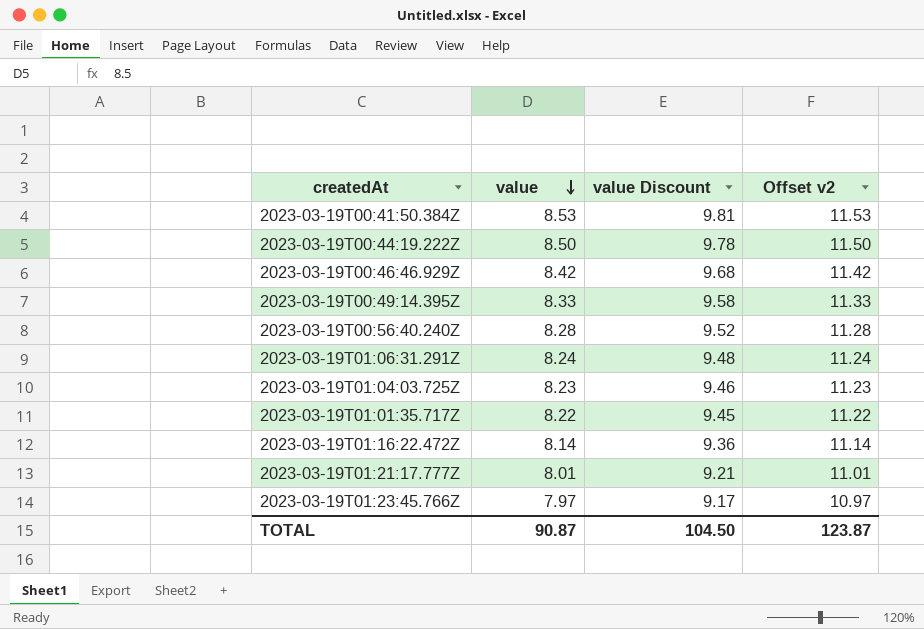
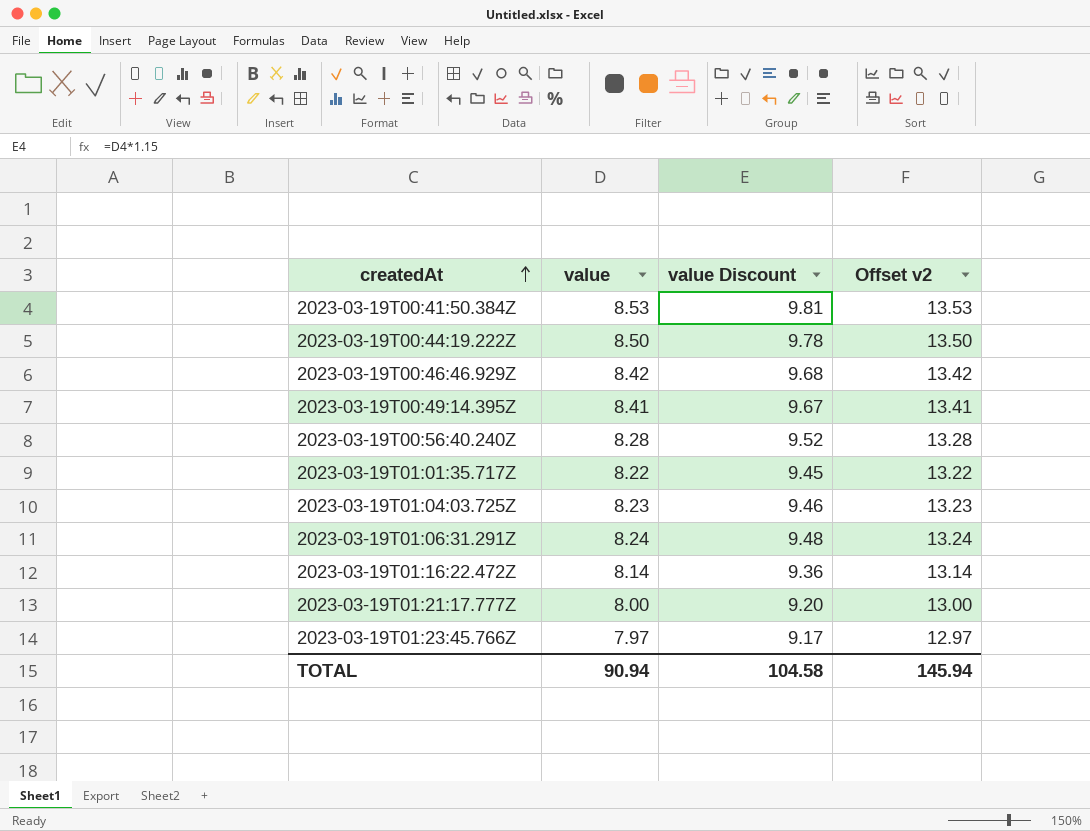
row order: value descending -> createdAt ascending
column Offset v2 | formula: [value] + 3 -> [value] + 5
2023-03-19T00:49:14.395Z | value: 8.33 -> 8.41
2023-03-19T00:49:14.395Z | value Discount: 9.58 -> 9.67
2023-03-19T01:21:17.777Z | value: 8.01 -> 8.00
2023-03-19T01:21:17.777Z | value Discount: 9.21 -> 9.20
TOTAL | value: 90.87 -> 90.94
TOTAL | value Discount: 104.50 -> 104.58
TOTAL | Offset v2: 123.87 -> 145.94

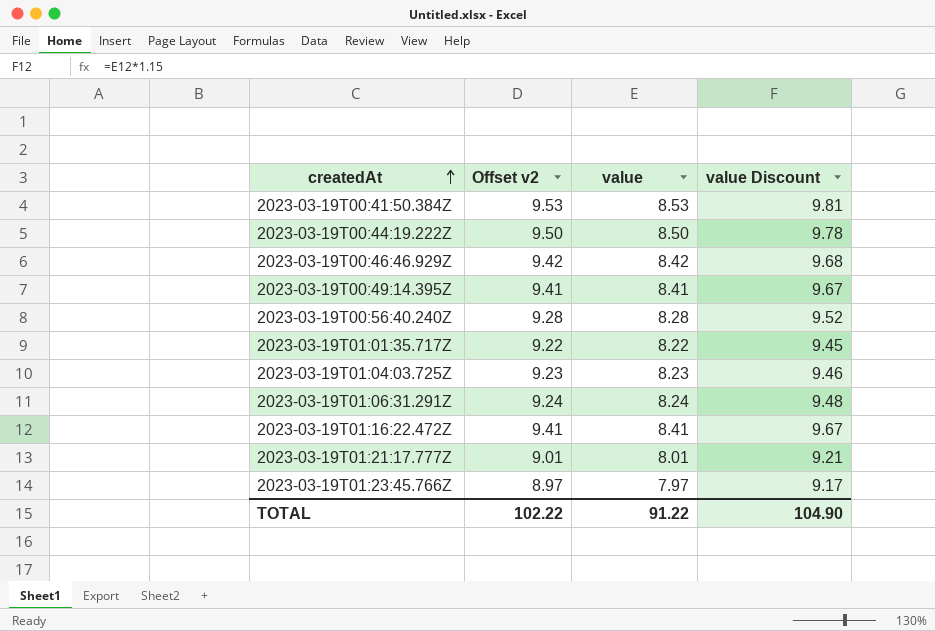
column Offset v2 | formula: [value] + 5 -> [value] + 1
column Offset v2 | position: 4 -> 2
2023-03-19T01:16:22.472Z | value: 8.14 -> 8.41
2023-03-19T01:16:22.472Z | value Discount: 9.36 -> 9.67
2023-03-19T01:21:17.777Z | value: 8.00 -> 8.01
2023-03-19T01:21:17.777Z | value Discount: 9.20 -> 9.21
TOTAL | Offset v2: 145.94 -> 102.22
TOTAL | value: 90.94 -> 91.22
TOTAL | value Discount: 104.58 -> 104.90

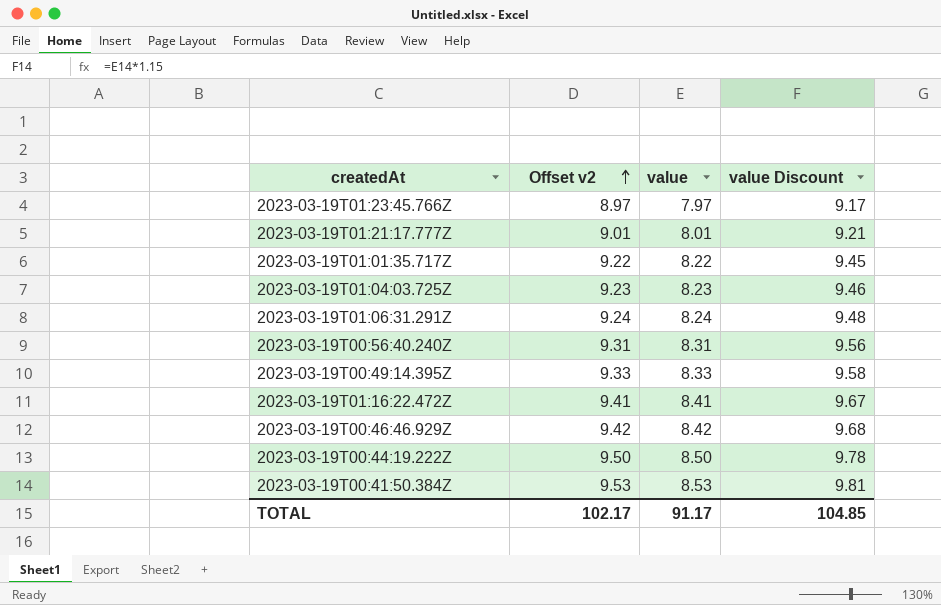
row order: createdAt ascending -> Offset v2 ascending
2023-03-19T00:56:40.240Z | Offset v2: 9.28 -> 9.31
2023-03-19T00:56:40.240Z | value: 8.28 -> 8.31
2023-03-19T00:56:40.240Z | value Discount: 9.52 -> 9.56
2023-03-19T00:49:14.395Z | Offset v2: 9.41 -> 9.33
2023-03-19T00:49:14.395Z | value: 8.41 -> 8.33
2023-03-19T00:49:14.395Z | value Discount: 9.67 -> 9.58
TOTAL | Offset v2: 102.22 -> 102.17
TOTAL | value: 91.22 -> 91.17
TOTAL | value Discount: 104.90 -> 104.85

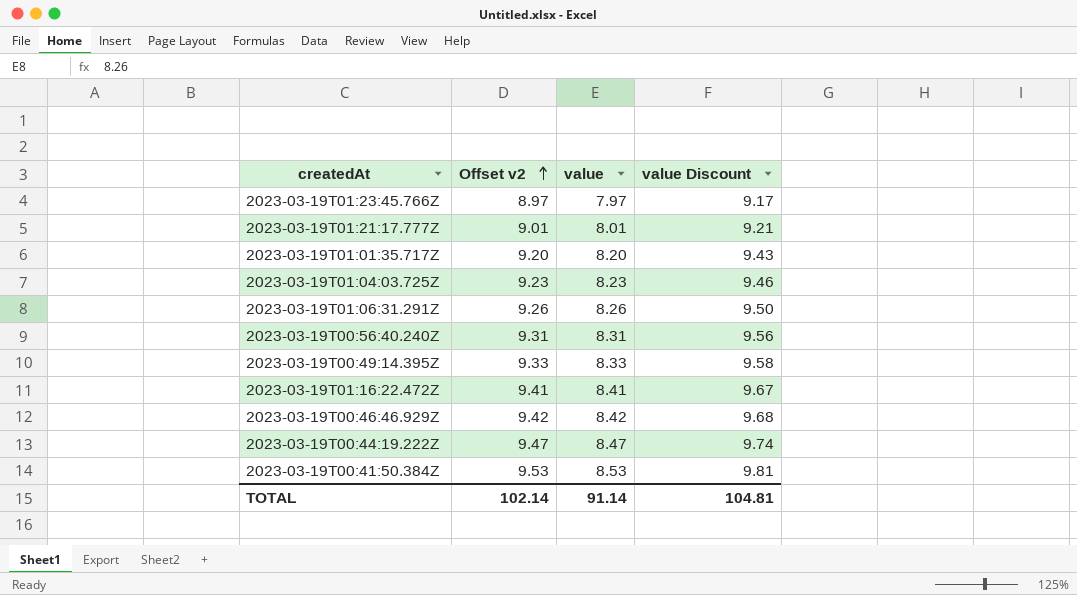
2023-03-19T01:01:35.717Z | Offset v2: 9.22 -> 9.20
2023-03-19T01:01:35.717Z | value: 8.22 -> 8.20
2023-03-19T01:01:35.717Z | value Discount: 9.45 -> 9.43
2023-03-19T01:06:31.291Z | Offset v2: 9.24 -> 9.26
2023-03-19T01:06:31.291Z | value: 8.24 -> 8.26
2023-03-19T01:06:31.291Z | value Discount: 9.48 -> 9.50
2023-03-19T00:44:19.222Z | Offset v2: 9.50 -> 9.47
2023-03-19T00:44:19.222Z | value: 8.50 -> 8.47
2023-03-19T00:44:19.222Z | value Discount: 9.78 -> 9.74
TOTAL | Offset v2: 102.17 -> 102.14
TOTAL | value: 91.17 -> 91.14
TOTAL | value Discount: 104.85 -> 104.81

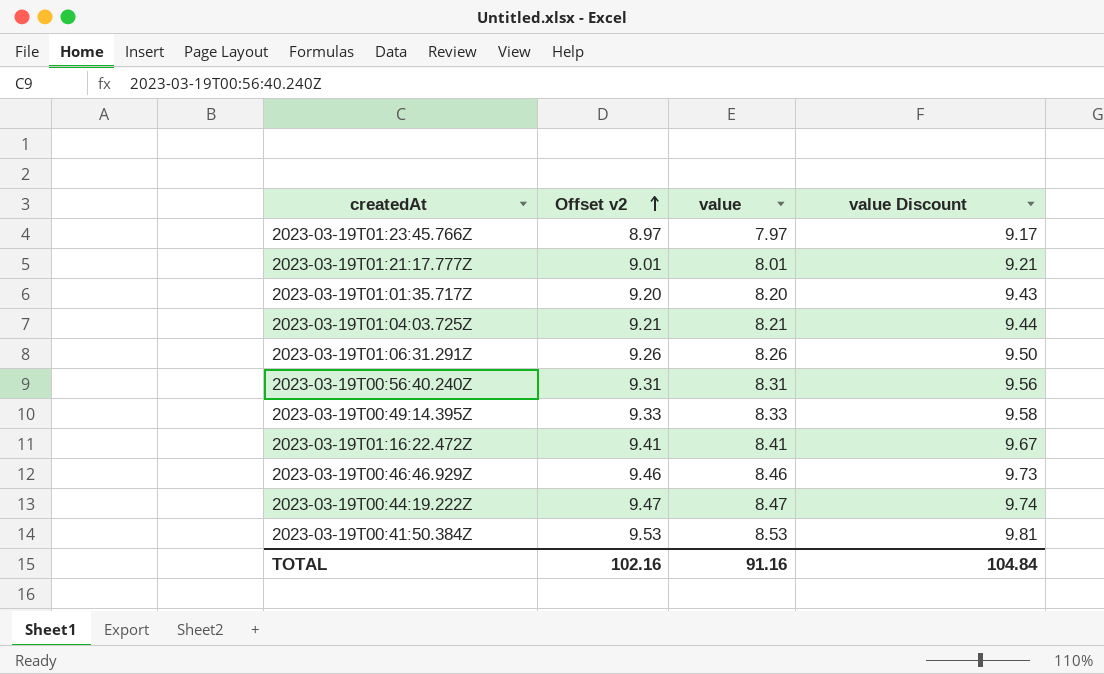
2023-03-19T01:04:03.725Z | Offset v2: 9.23 -> 9.21
2023-03-19T01:04:03.725Z | value: 8.23 -> 8.21
2023-03-19T01:04:03.725Z | value Discount: 9.46 -> 9.44
2023-03-19T00:46:46.929Z | Offset v2: 9.42 -> 9.46
2023-03-19T00:46:46.929Z | value: 8.42 -> 8.46
2023-03-19T00:46:46.929Z | value Discount: 9.68 -> 9.73
TOTAL | Offset v2: 102.14 -> 102.16
TOTAL | value: 91.14 -> 91.16
TOTAL | value Discount: 104.81 -> 104.84

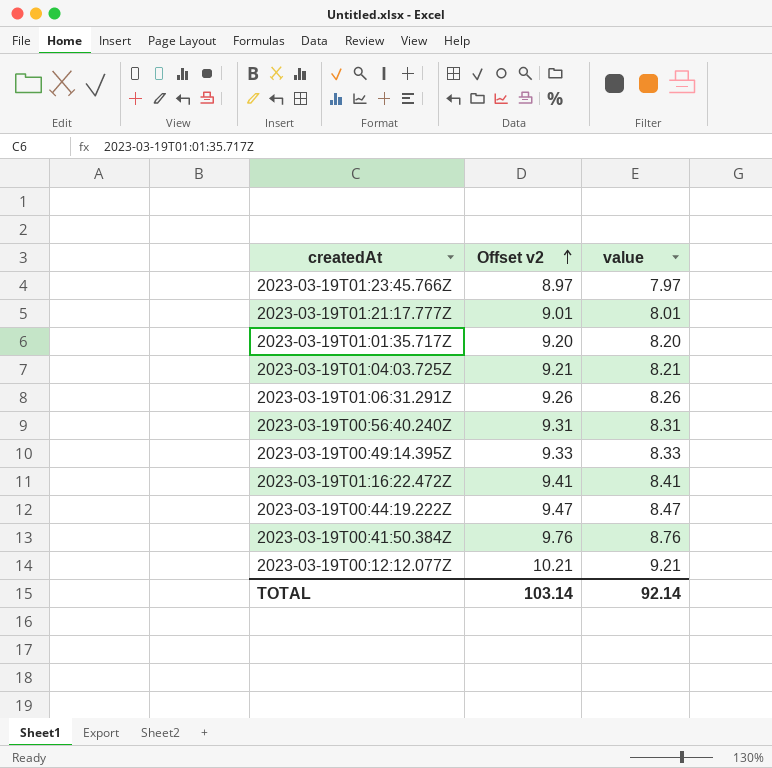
column value Discount | formula: [value] * 1.15 -> none
row 2023-03-19T00:46:46.929Z: 9.46 | 8.46 | 9.73 -> none
2023-03-19T00:41:50.384Z | Offset v2: 9.53 -> 9.76
2023-03-19T00:41:50.384Z | value: 8.53 -> 8.76
row 2023-03-19T00:12:12.077Z: none -> 10.21 | 9.21
TOTAL | Offset v2: 102.16 -> 103.14
TOTAL | value: 91.16 -> 92.14

